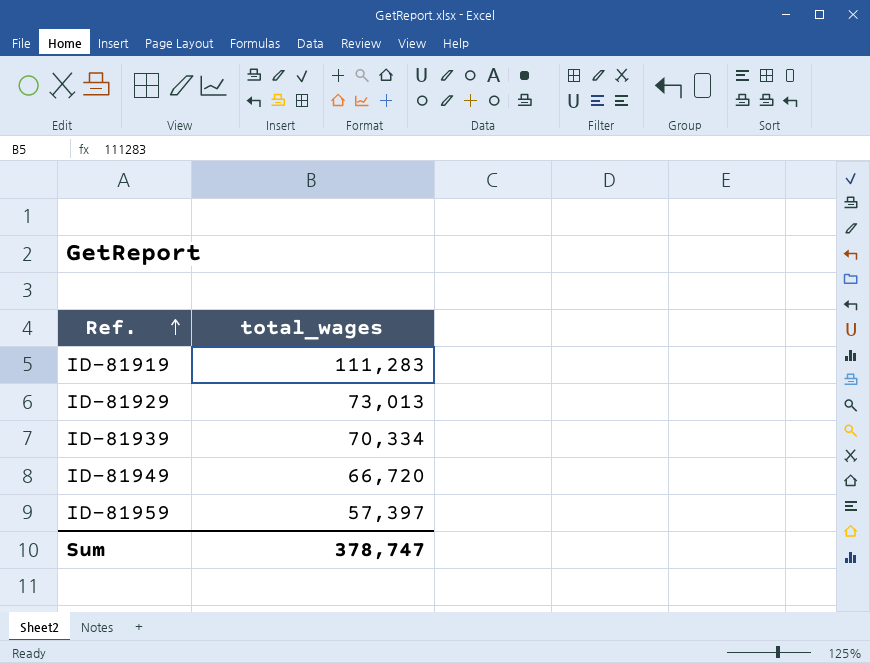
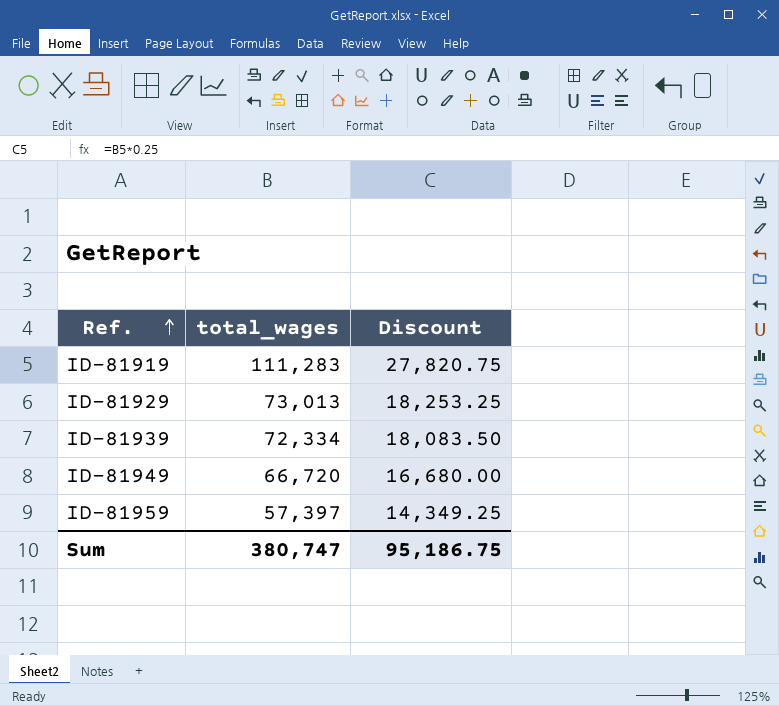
column Discount | formula: none -> [total_wages] * 0.25
ID-81939 | total_wages: 70,334 -> 72,334
Sum | total_wages: 378,747 -> 380,747

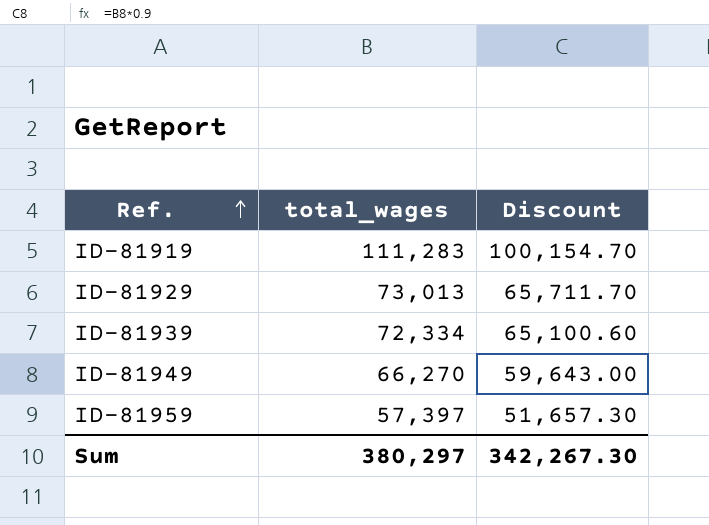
column Discount | formula: [total_wages] * 0.25 -> [total_wages] * 0.9
ID-81949 | total_wages: 66,720 -> 66,270
Sum | total_wages: 380,747 -> 380,297
Sum | Discount: 95,186.75 -> 342,267.30

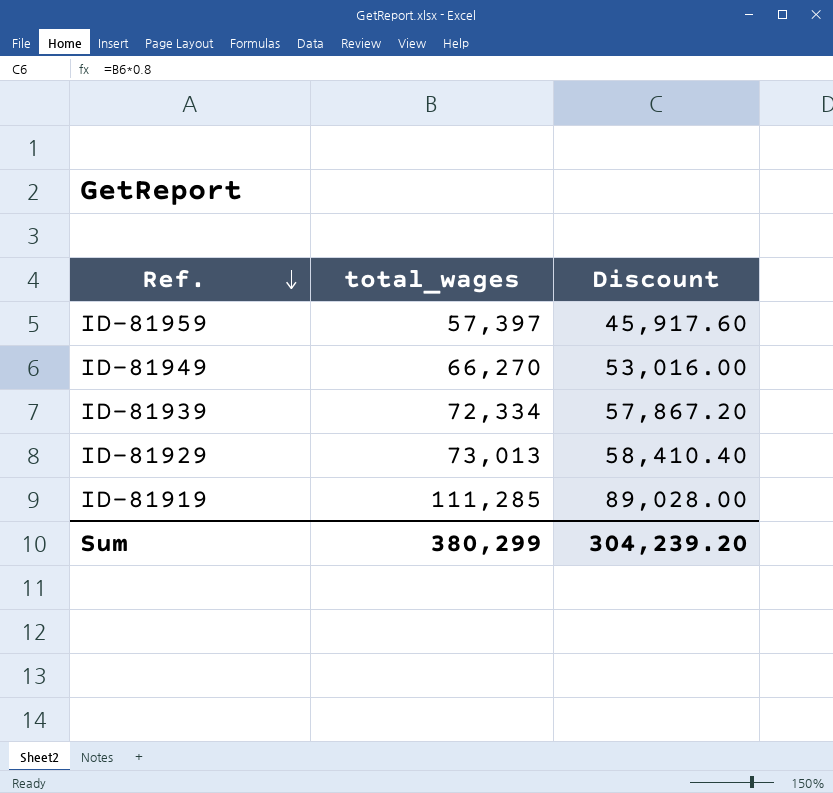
row order: Ref. ascending -> Ref. descending
column Discount | formula: [total_wages] * 0.9 -> [total_wages] * 0.8
ID-81919 | total_wages: 111,283 -> 111,285
Sum | total_wages: 380,297 -> 380,299
Sum | Discount: 342,267.30 -> 304,239.20

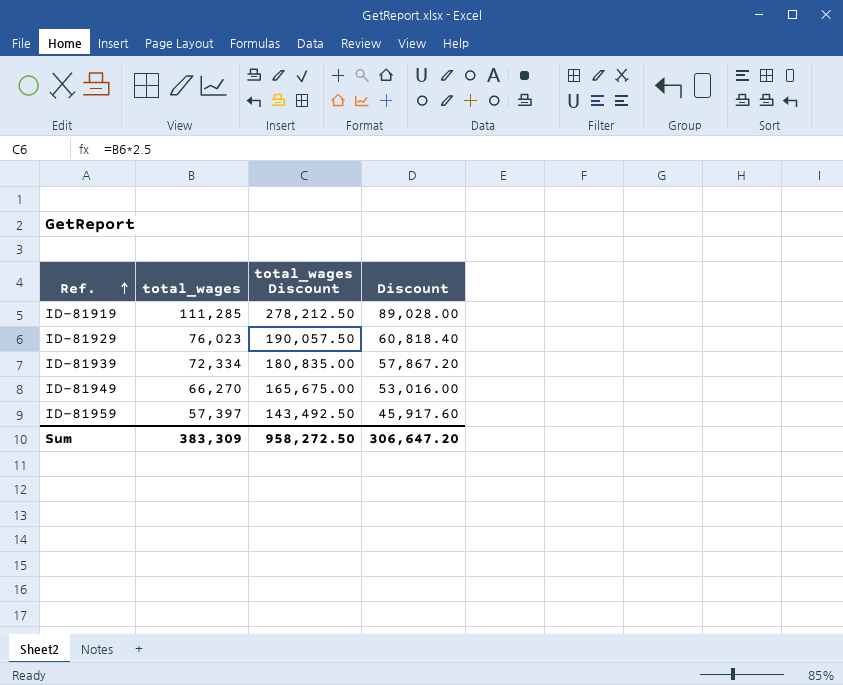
row order: Ref. descending -> Ref. ascending
column total_wages Discount | formula: none -> [total_wages] * 2.5
ID-81929 | total_wages: 73,013 -> 76,023
ID-81929 | Discount: 58,410.40 -> 60,818.40
Sum | total_wages: 380,299 -> 383,309
Sum | Discount: 304,239.20 -> 306,647.20

